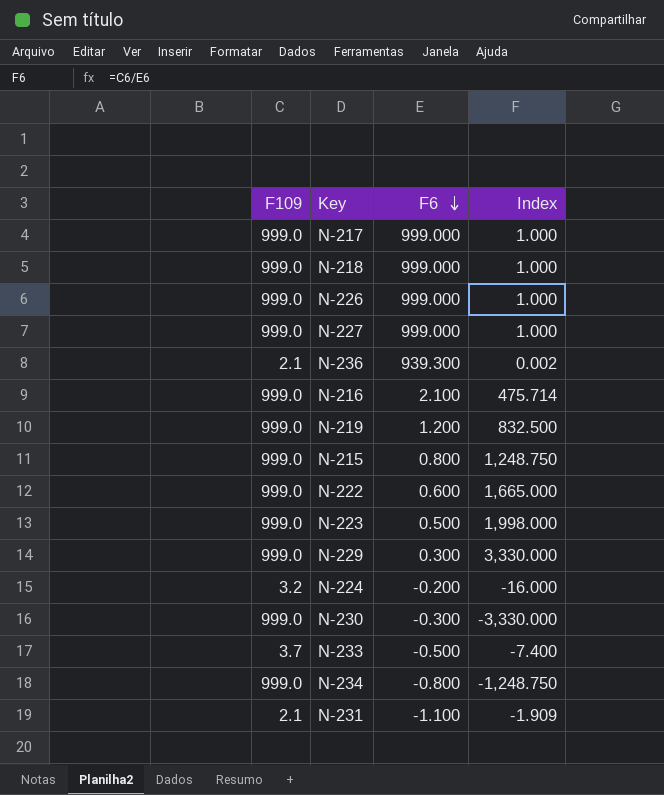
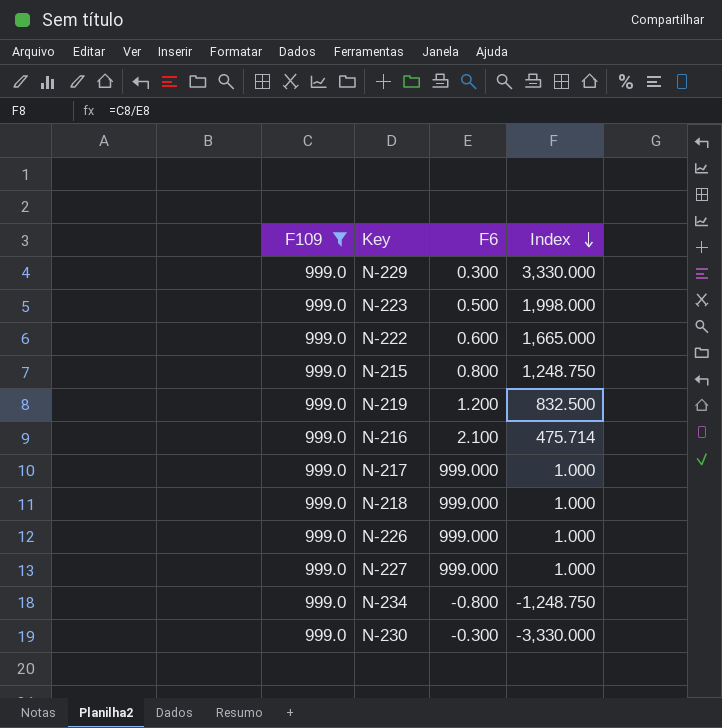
filter: none -> F109 = 999.0
row order: F6 descending -> Index descending

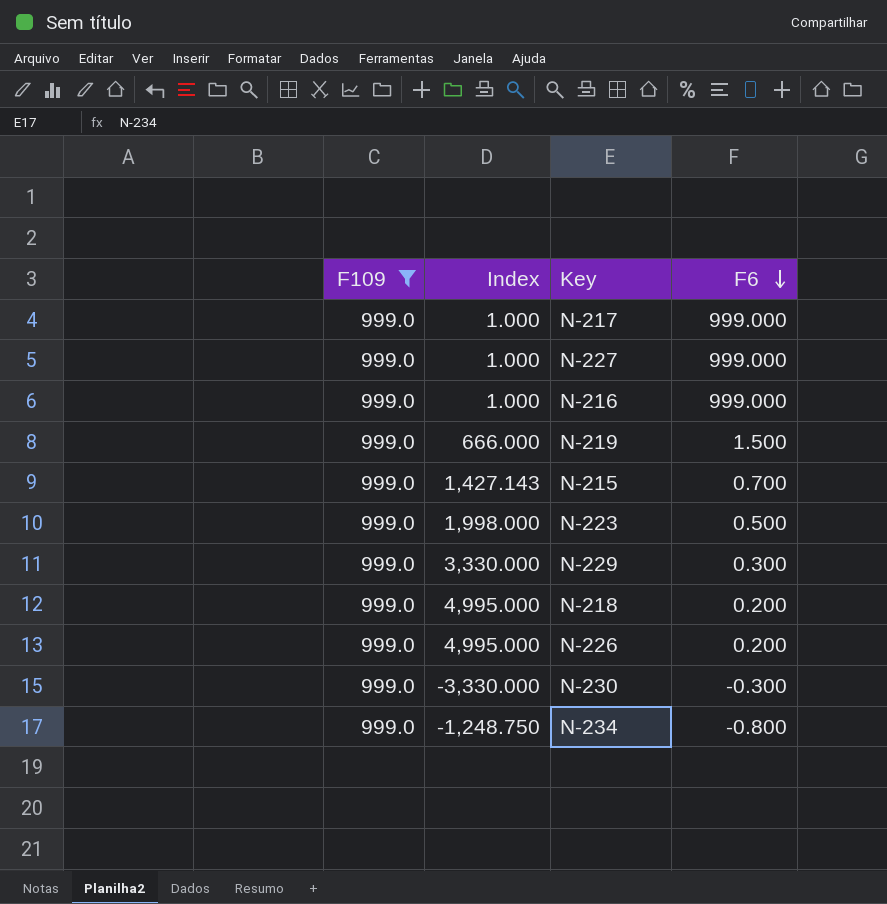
row order: Index descending -> F6 descending
column Index | position: 4 -> 2
row N-222: 999.0 | 0.600 | 1,665.000 -> none
N-216 | Index: 475.714 -> 1.000
N-216 | F6: 2.100 -> 999.000
N-219 | Index: 832.500 -> 666.000
N-219 | F6: 1.200 -> 1.500
N-215 | Index: 1,248.750 -> 1,427.143
N-215 | F6: 0.800 -> 0.700
N-218 | Index: 1.000 -> 4,995.000
N-218 | F6: 999.000 -> 0.200
N-226 | Index: 1.000 -> 4,995.000
N-226 | F6: 999.000 -> 0.200

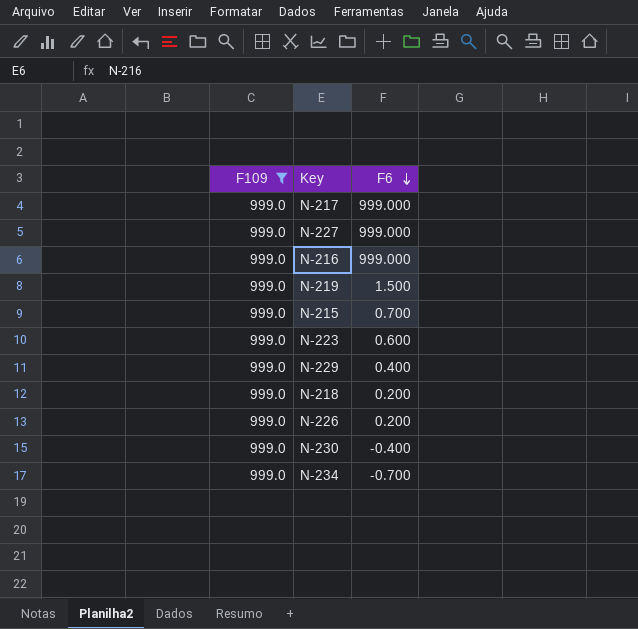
column Index | formula: [F109] / [F6] -> none
N-223 | F6: 0.500 -> 0.600
N-229 | F6: 0.300 -> 0.400
N-230 | F6: -0.300 -> -0.400
N-234 | F6: -0.800 -> -0.700

